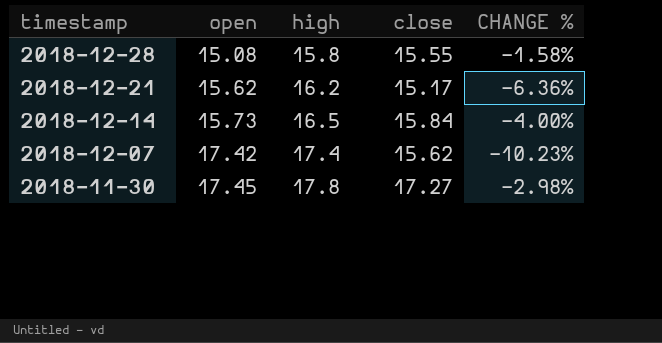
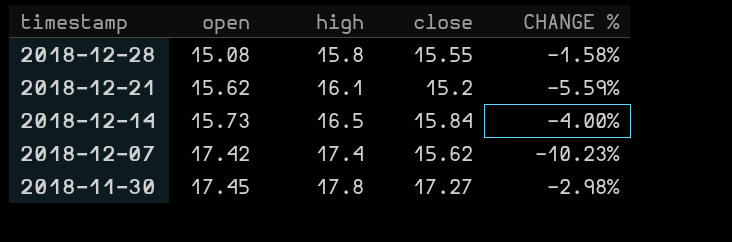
2018-12-21 | high: 16.2 -> 16.1
2018-12-21 | close: 15.17 -> 15.2
2018-12-21 | CHANGE %: -6.36% -> -5.59%

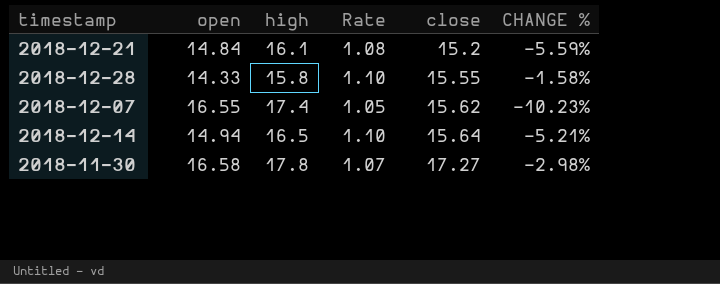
row order: timestamp descending -> close ascending
column Rate | formula: none -> [high] / [open]
2018-12-21 | open: 15.62 -> 14.84
2018-12-28 | open: 15.08 -> 14.33
2018-12-07 | open: 17.42 -> 16.55
2018-12-14 | open: 15.73 -> 14.94
2018-12-14 | close: 15.84 -> 15.64
2018-12-14 | CHANGE %: -4.00% -> -5.21%
2018-11-30 | open: 17.45 -> 16.58

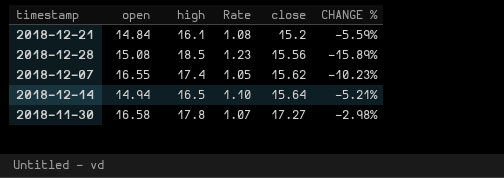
2018-12-28 | open: 14.33 -> 15.08
2018-12-28 | high: 15.8 -> 18.5
2018-12-28 | Rate: 1.10 -> 1.23
2018-12-28 | close: 15.55 -> 15.56
2018-12-28 | CHANGE %: -1.58% -> -15.89%

